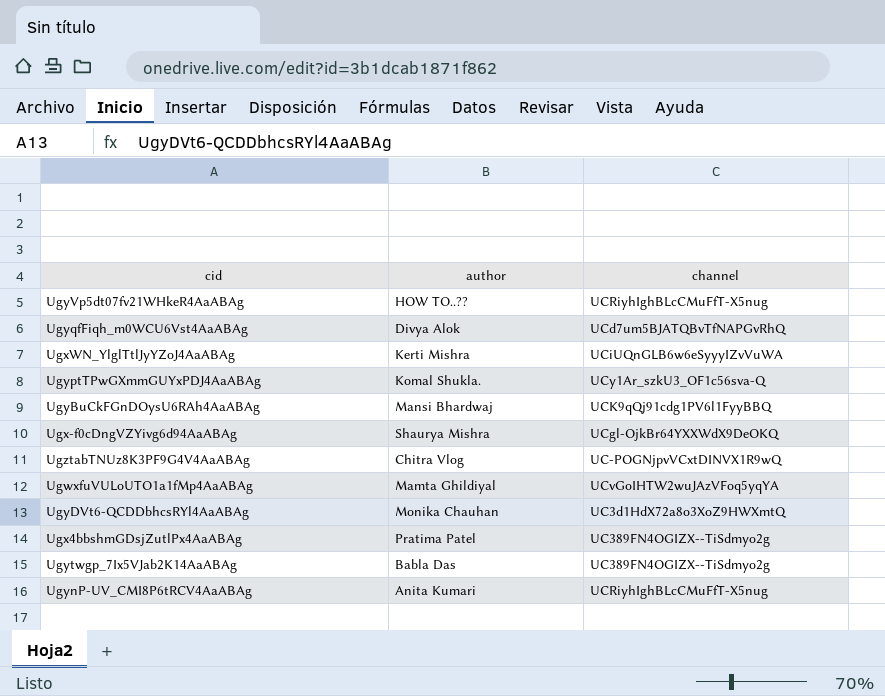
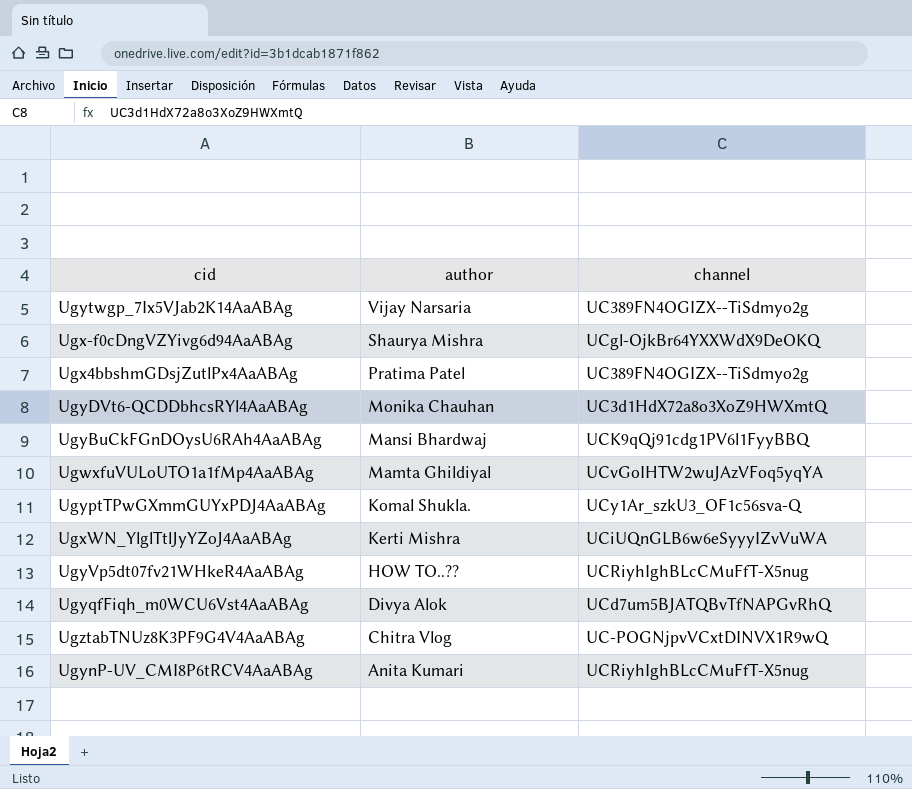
row order: none -> author descending
Ugytwgp_7Ix5VJab2K14AaABAg | author: Babla Das -> Vijay Narsaria

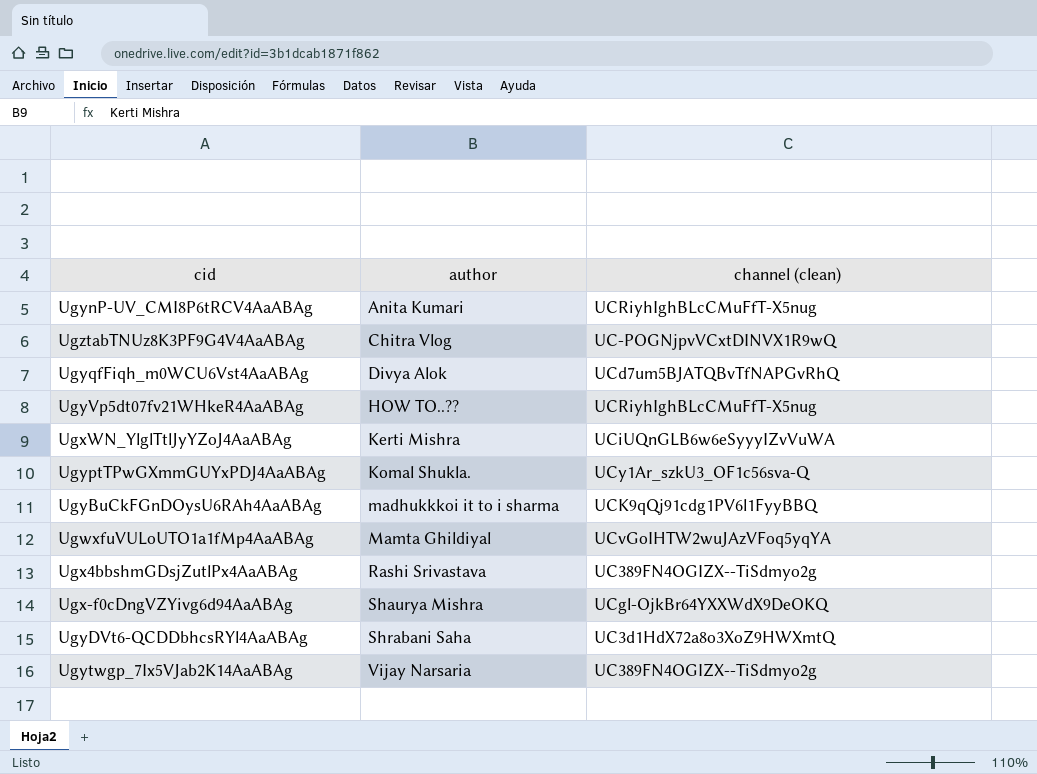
row order: author descending -> author ascending
column name: channel -> channel (clean)
UgyBuCkFGnDOysU6RAh4AaABAg | author: Mansi Bhardwaj -> madhukkkoi it to i sharma
Ugx4bbshmGDsjZutlPx4AaABAg | author: Pratima Patel -> Rashi Srivastava
UgyDVt6-QCDDbhcsRYl4AaABAg | author: Monika Chauhan -> Shrabani Saha

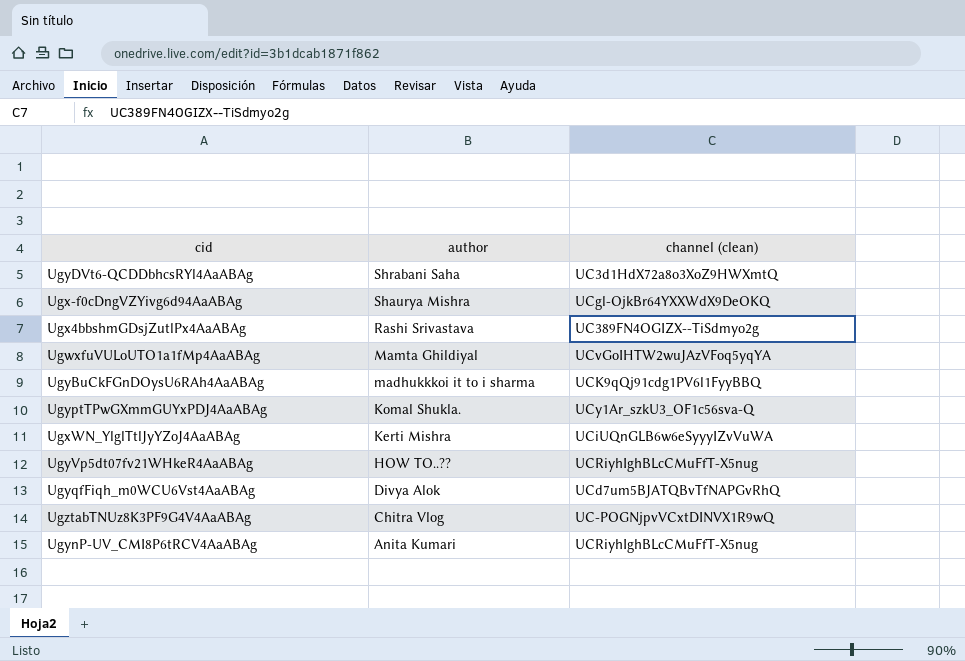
row order: author ascending -> author descending
row Ugytwgp_7Ix5VJab2K14AaABAg: Vijay Narsaria | UC389FN4OGIZX--TiSdmyo2g -> none

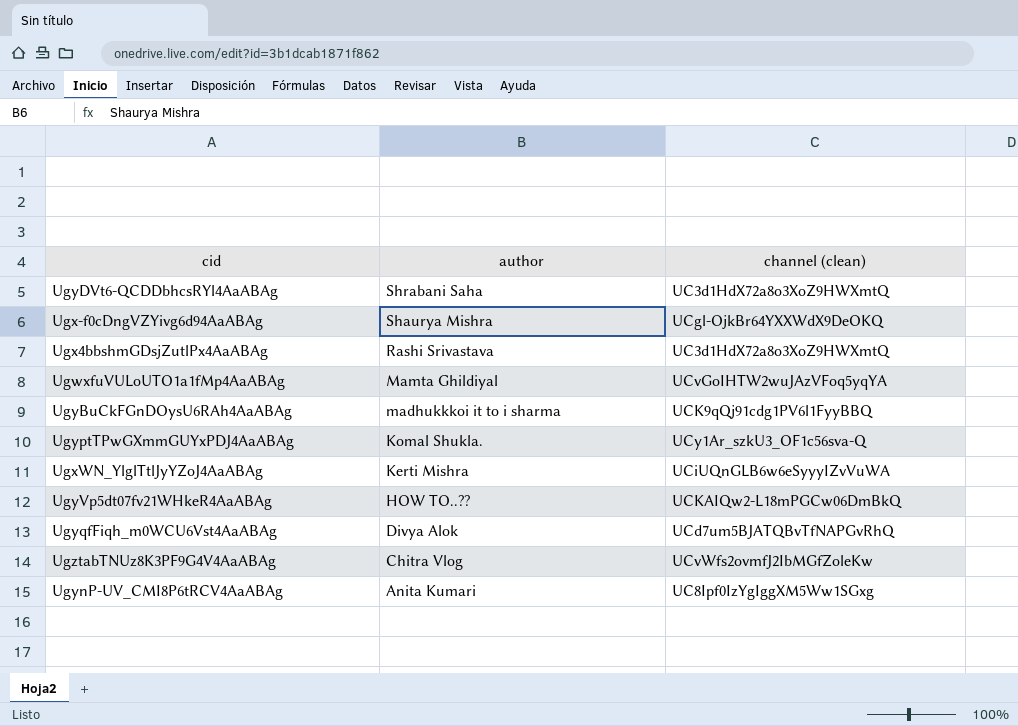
Ugx4bbshmGDsjZutlPx4AaABAg | channel (clean): UC389FN4OGIZX--TiSdmyo2g -> UC3d1HdX72a8o3XoZ9HWXmtQ
UgyVp5dt07fv21WHkeR4AaABAg | channel (clean): UCRiyhIghBLcCMuFfT-X5nug -> UCKAIQw2-L18mPGCw06DmBkQ
UgztabTNUz8K3PF9G4V4AaABAg | channel (clean): UC-POGNjpvVCxtDINVX1R9wQ -> UCvWfs2ovmfJ2IbMGfZoleKw
UgynP-UV_CMI8P6tRCV4AaABAg | channel (clean): UCRiyhIghBLcCMuFfT-X5nug -> UC8Ipf0IzYgIggXM5Ww1SGxg

